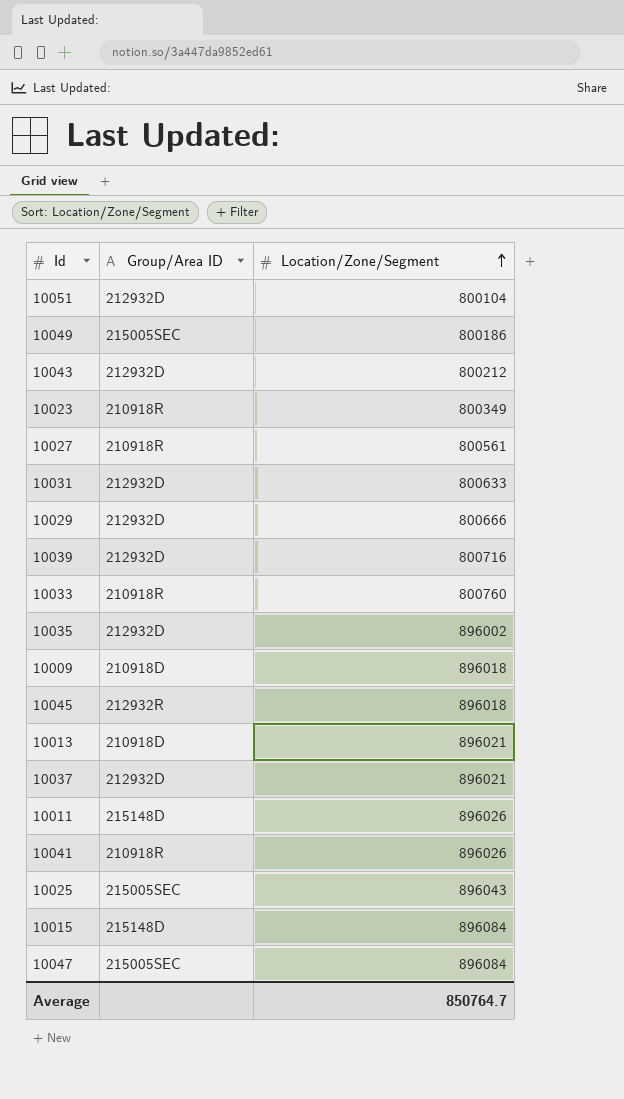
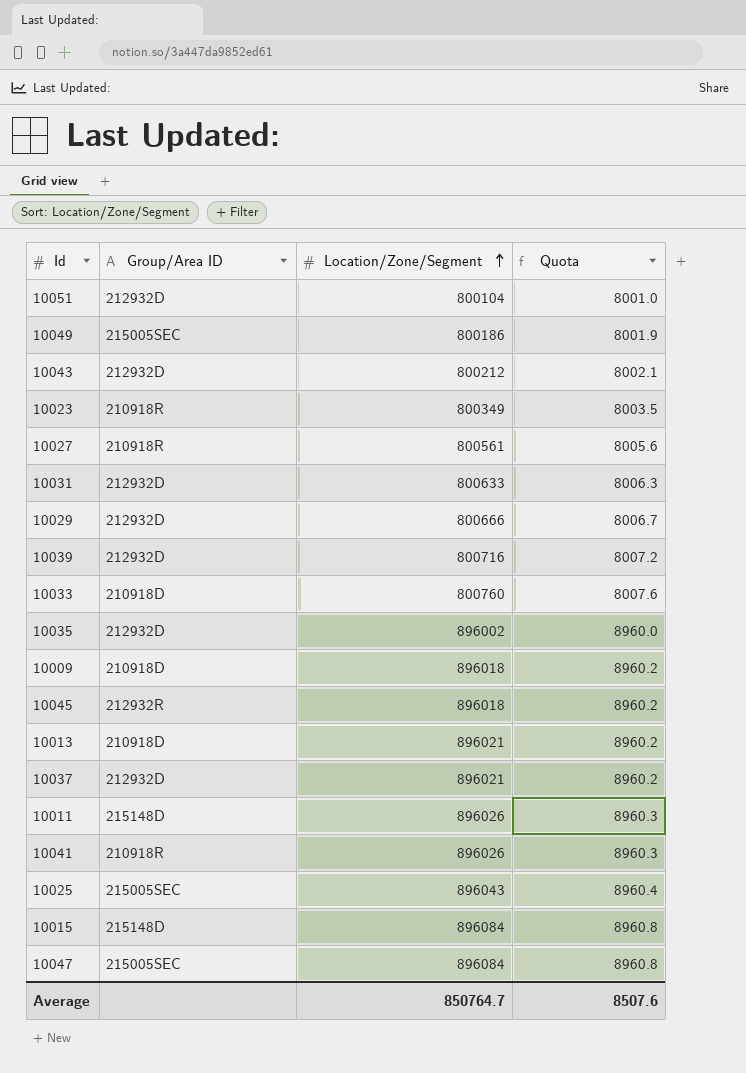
column Quota | formula: none -> [Location/Zone/Segment] * 0.01
10033 | Group/Area ID: 210918R -> 210918D

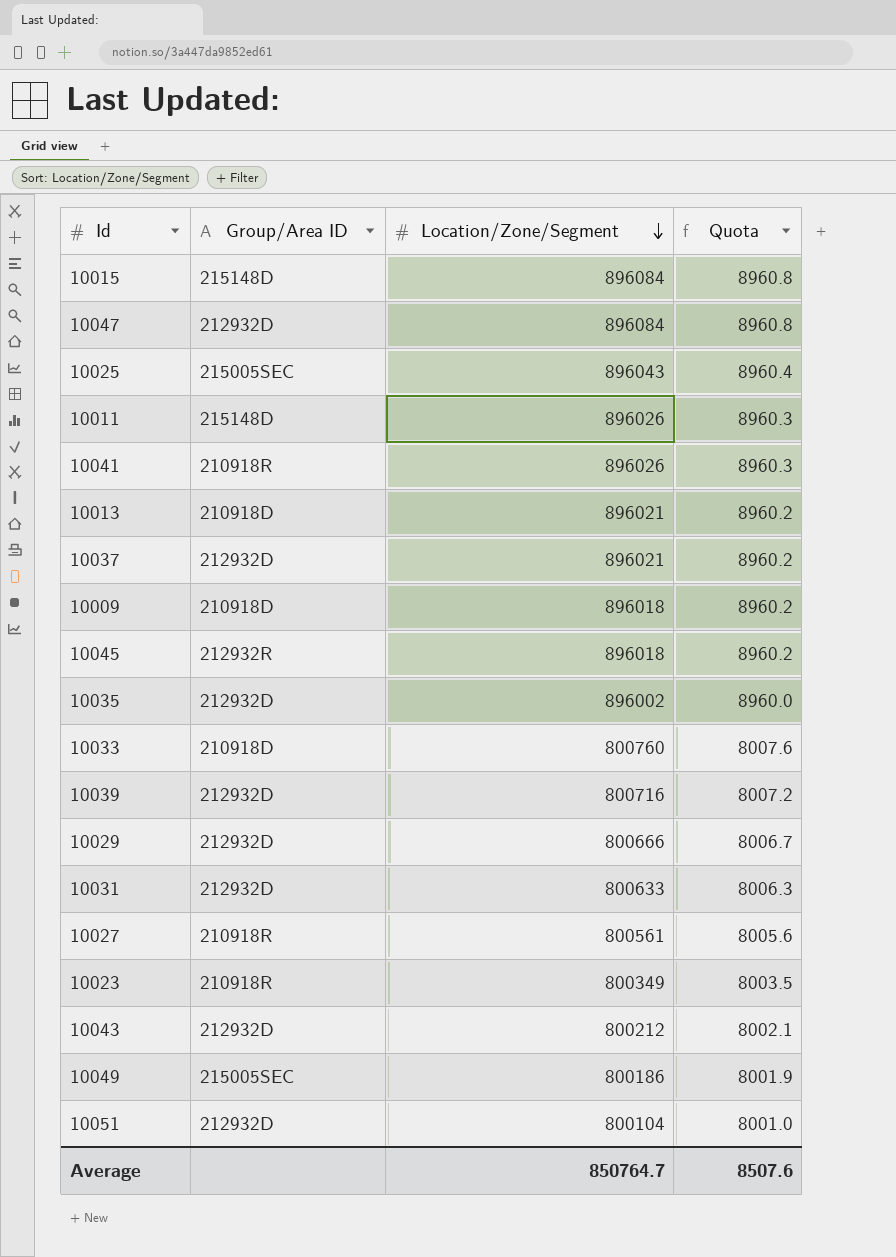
row order: Location/Zone/Segment ascending -> Location/Zone/Segment descending
10047 | Group/Area ID: 215005SEC -> 212932D

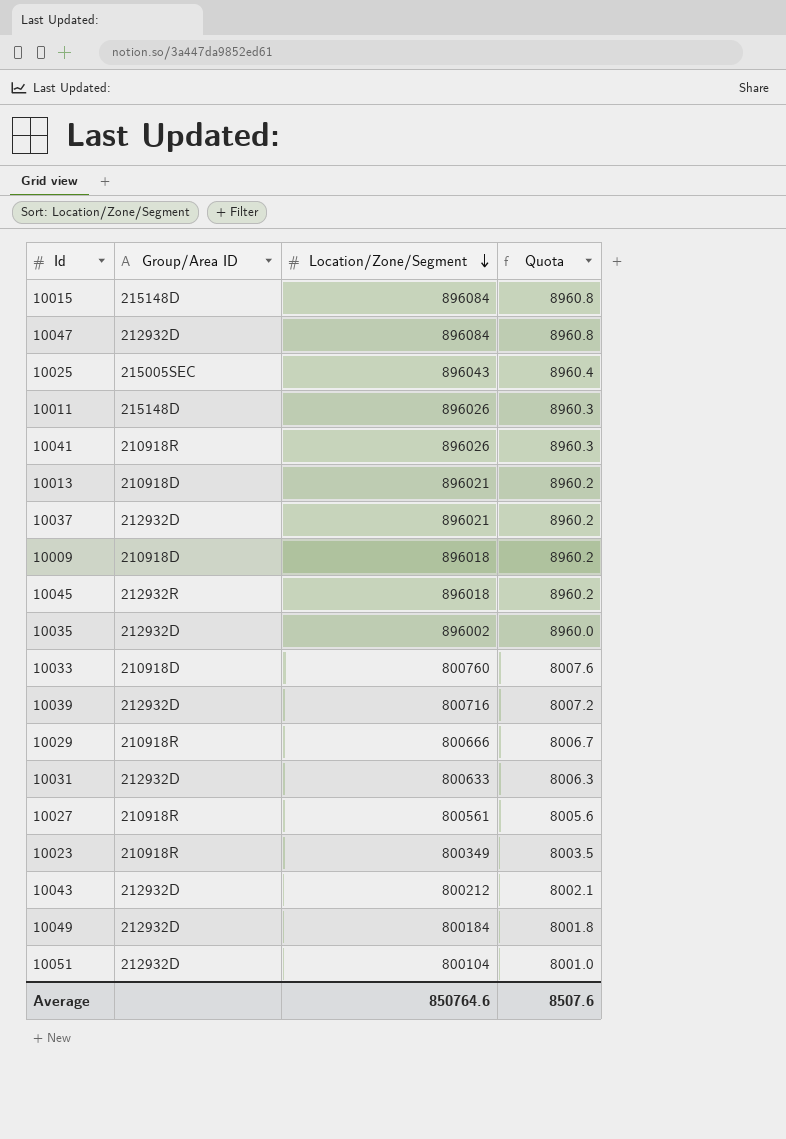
10029 | Group/Area ID: 212932D -> 210918R
10049 | Group/Area ID: 215005SEC -> 212932D
10049 | Location/Zone/Segment: 800186 -> 800184
10049 | Quota: 8001.9 -> 8001.8
Average | Location/Zone/Segment: 850764.7 -> 850764.6

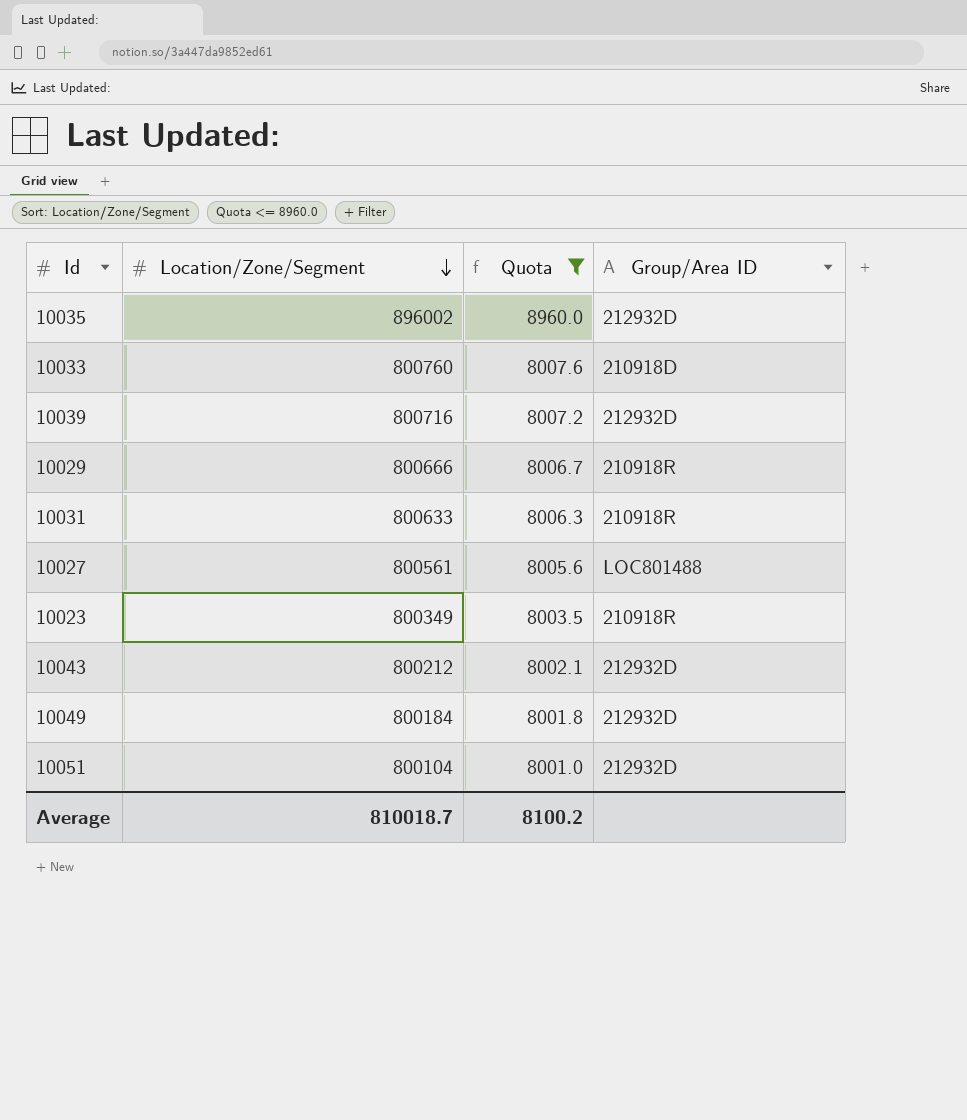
filter: none -> Quota <= 8960.0
column Group/Area ID | position: 2 -> 4
10031 | Group/Area ID: 212932D -> 210918R
10027 | Group/Area ID: 210918R -> LOC801488
Average | Location/Zone/Segment: 850764.6 -> 810018.7
Average | Quota: 8507.6 -> 8100.2

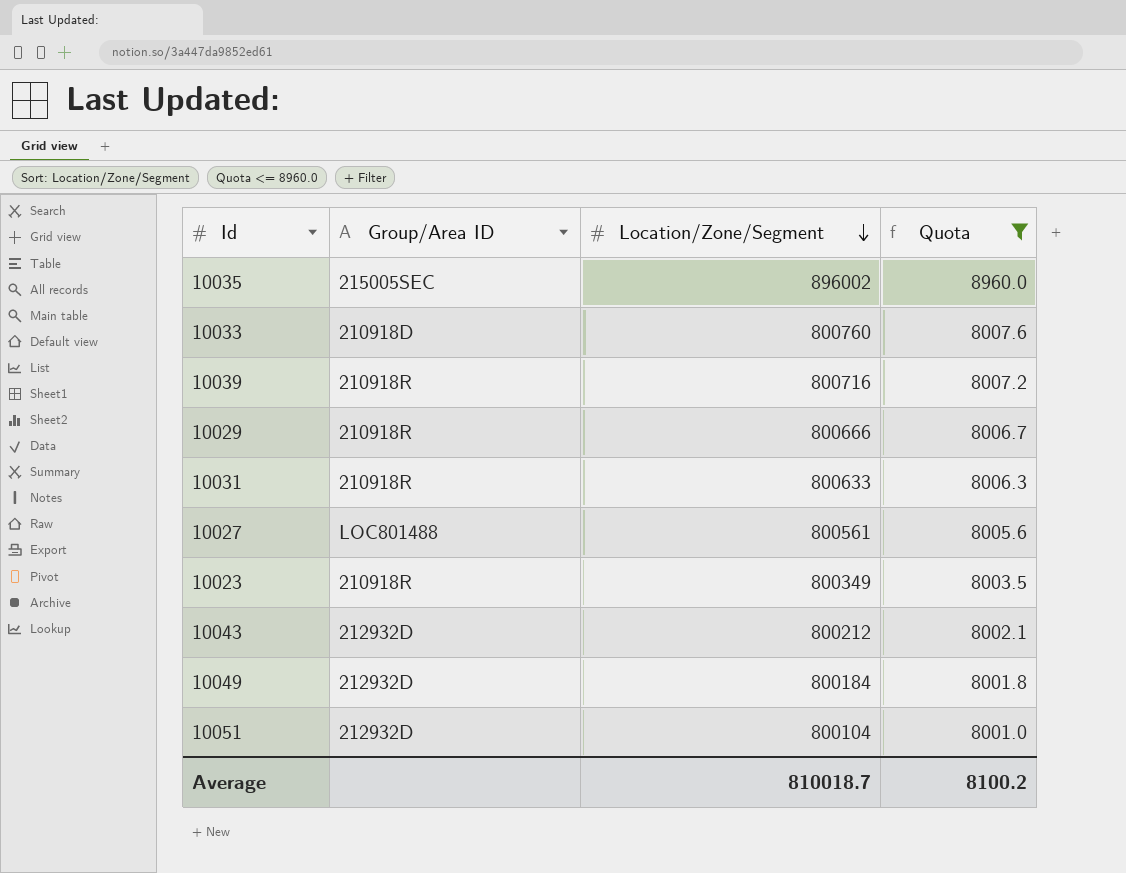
column Group/Area ID | position: 4 -> 2
10035 | Group/Area ID: 212932D -> 215005SEC
10039 | Group/Area ID: 212932D -> 210918R

